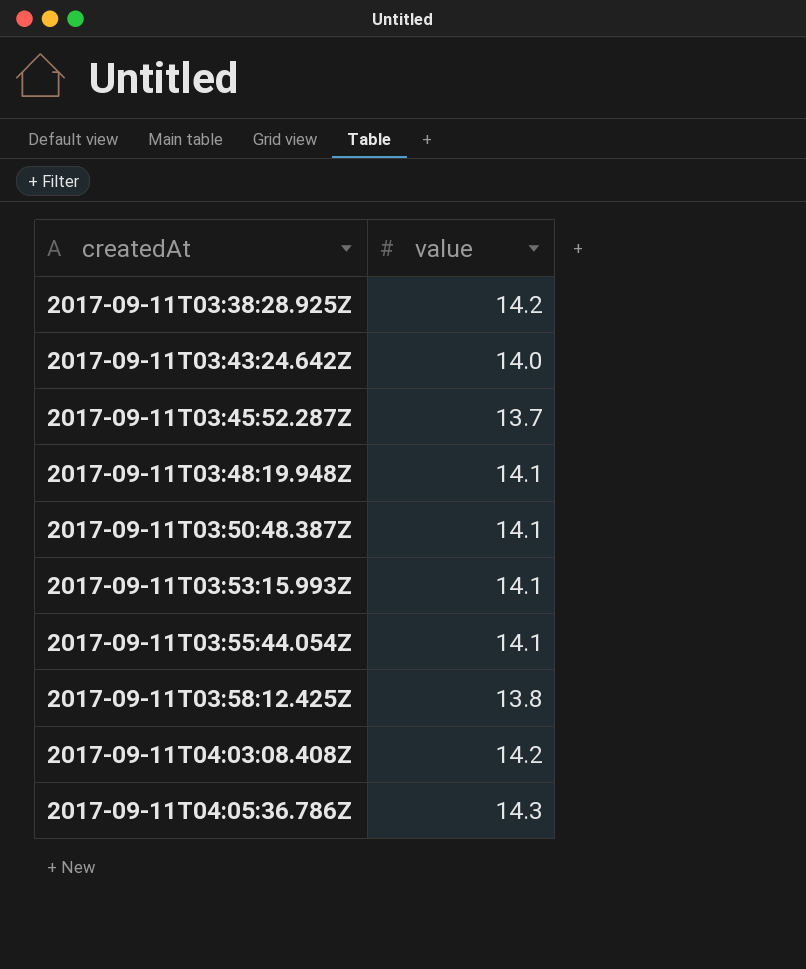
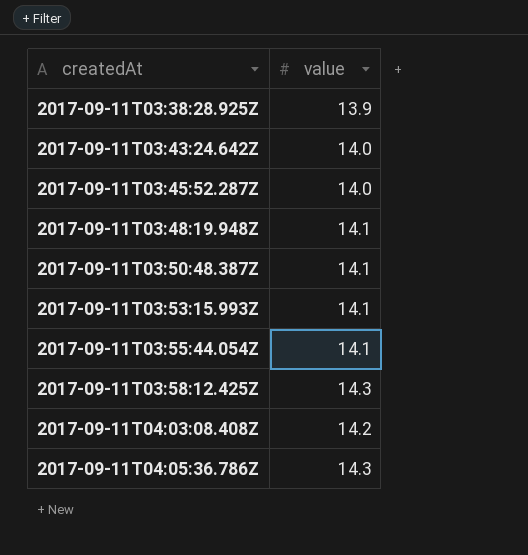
2017-09-11T03:38:28.925Z | value: 14.2 -> 13.9
2017-09-11T03:45:52.287Z | value: 13.7 -> 14.0
2017-09-11T03:58:12.425Z | value: 13.8 -> 14.3

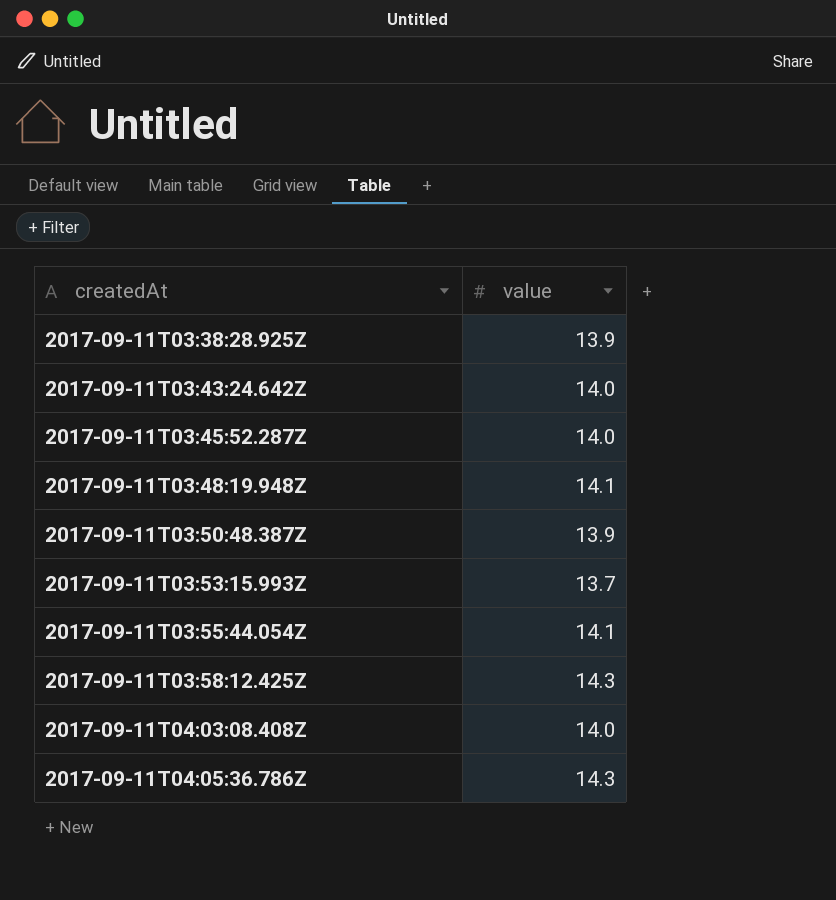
2017-09-11T03:50:48.387Z | value: 14.1 -> 13.9
2017-09-11T03:53:15.993Z | value: 14.1 -> 13.7
2017-09-11T04:03:08.408Z | value: 14.2 -> 14.0

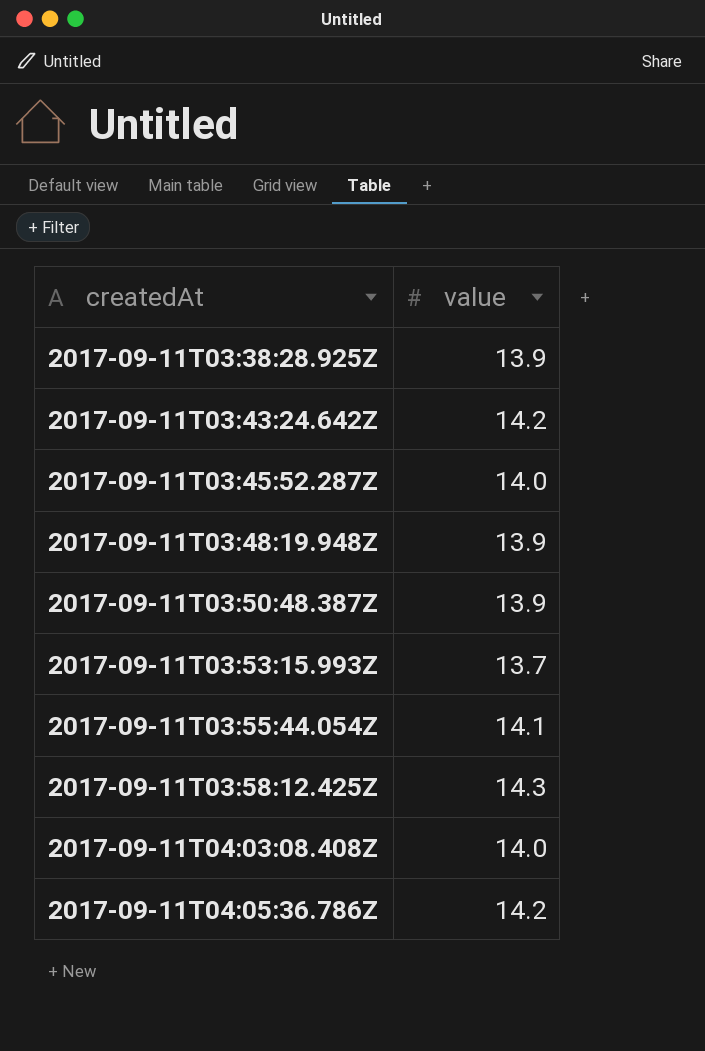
2017-09-11T03:43:24.642Z | value: 14.0 -> 14.2
2017-09-11T03:48:19.948Z | value: 14.1 -> 13.9
2017-09-11T04:05:36.786Z | value: 14.3 -> 14.2

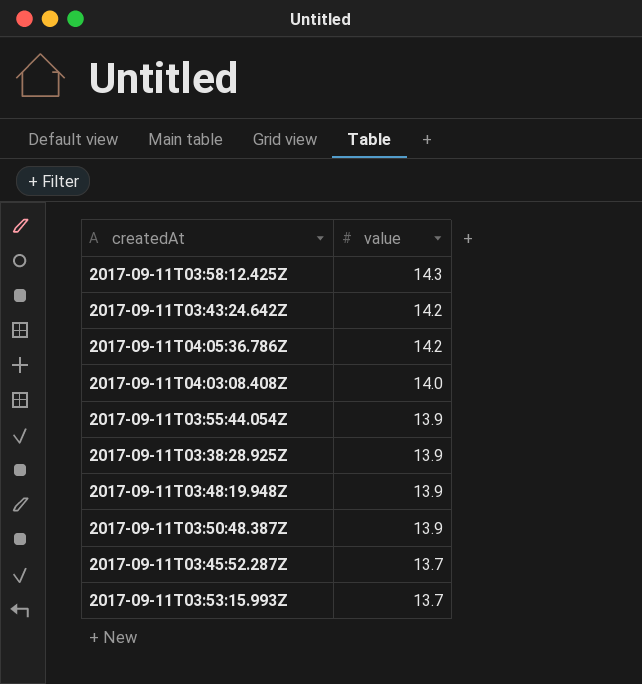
row order: createdAt ascending -> value descending
2017-09-11T03:55:44.054Z | value: 14.1 -> 13.9
2017-09-11T03:45:52.287Z | value: 14.0 -> 13.7

